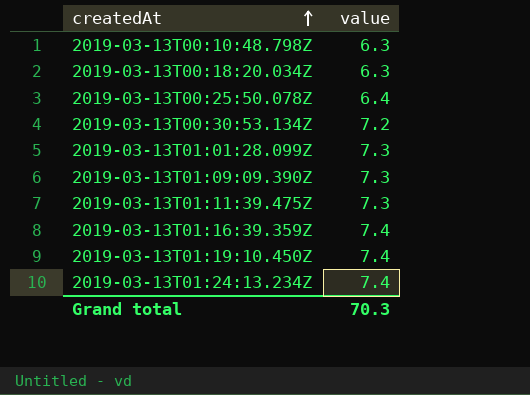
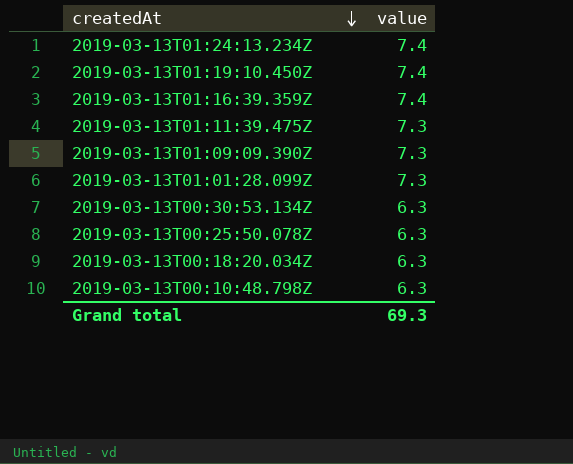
row order: createdAt ascending -> createdAt descending
2019-03-13T00:30:53.134Z | value: 7.2 -> 6.3
2019-03-13T00:25:50.078Z | value: 6.4 -> 6.3
Grand total | value: 70.3 -> 69.3

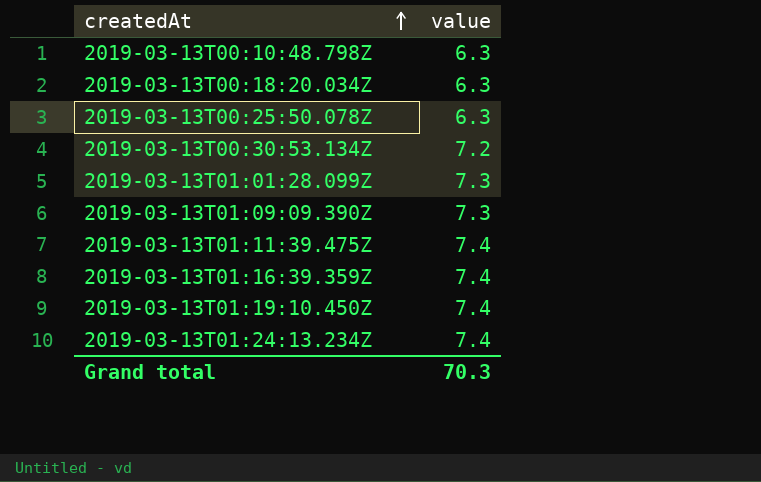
row order: createdAt descending -> createdAt ascending
2019-03-13T00:30:53.134Z | value: 6.3 -> 7.2
2019-03-13T01:11:39.475Z | value: 7.3 -> 7.4
Grand total | value: 69.3 -> 70.3

